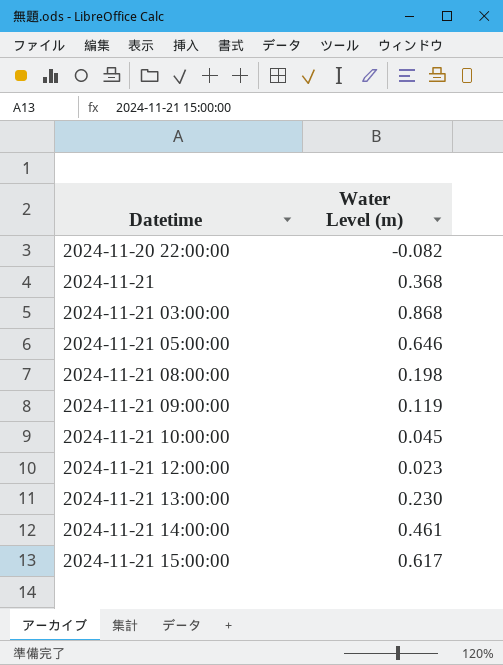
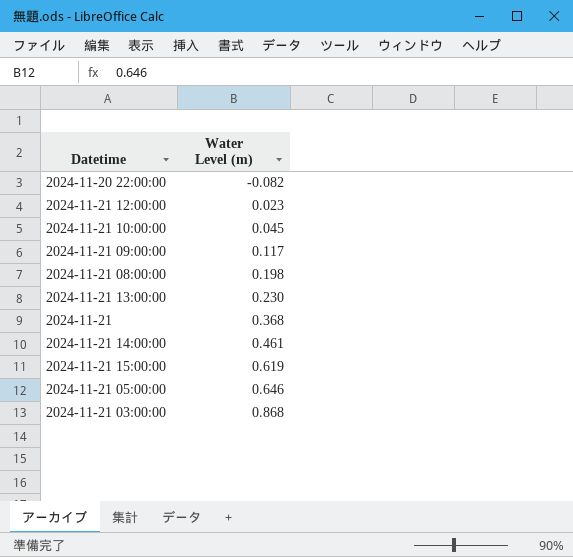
row order: Datetime ascending -> Water Level (m) ascending
2024-11-21 09:00:00 | Water Level (m): 0.119 -> 0.117
2024-11-21 15:00:00 | Water Level (m): 0.617 -> 0.619

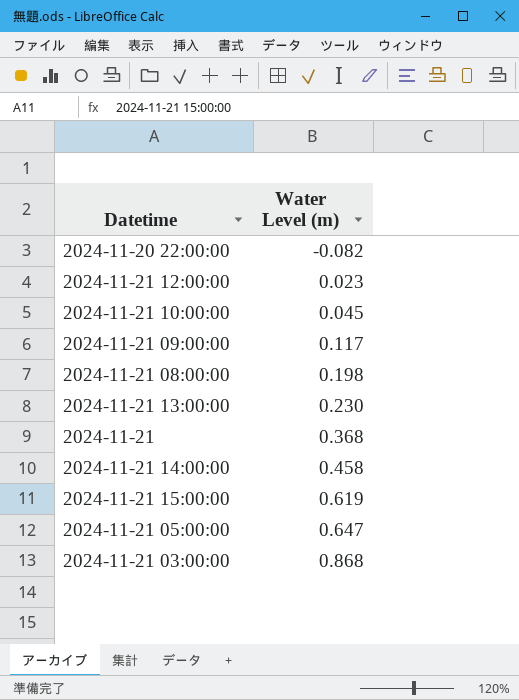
2024-11-21 14:00:00 | Water Level (m): 0.461 -> 0.458
2024-11-21 05:00:00 | Water Level (m): 0.646 -> 0.647

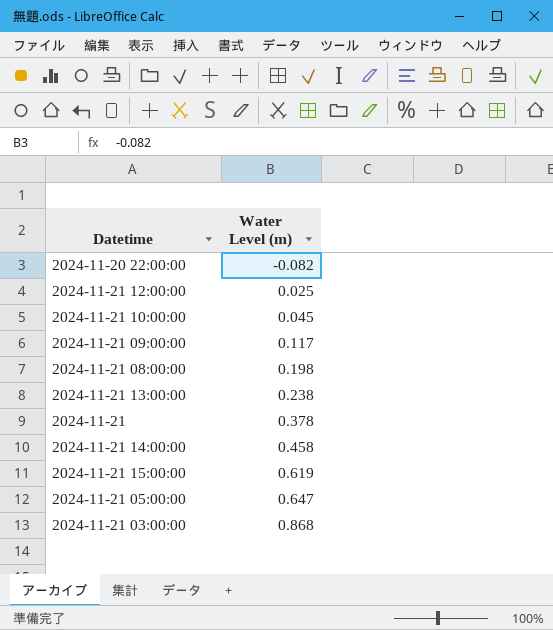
2024-11-21 12:00:00 | Water Level (m): 0.023 -> 0.025
2024-11-21 13:00:00 | Water Level (m): 0.230 -> 0.238
2024-11-21 | Water Level (m): 0.368 -> 0.378

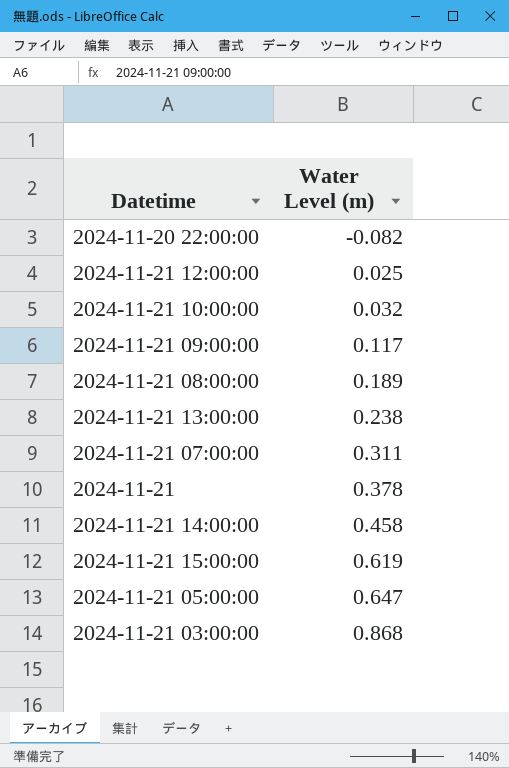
2024-11-21 10:00:00 | Water Level (m): 0.045 -> 0.032
2024-11-21 08:00:00 | Water Level (m): 0.198 -> 0.189
row 2024-11-21 07:00:00: none -> 0.311

